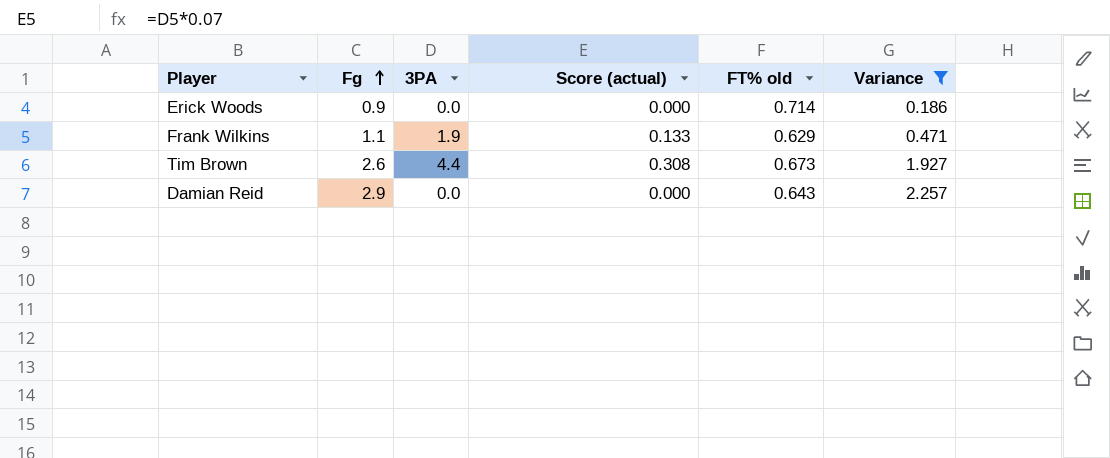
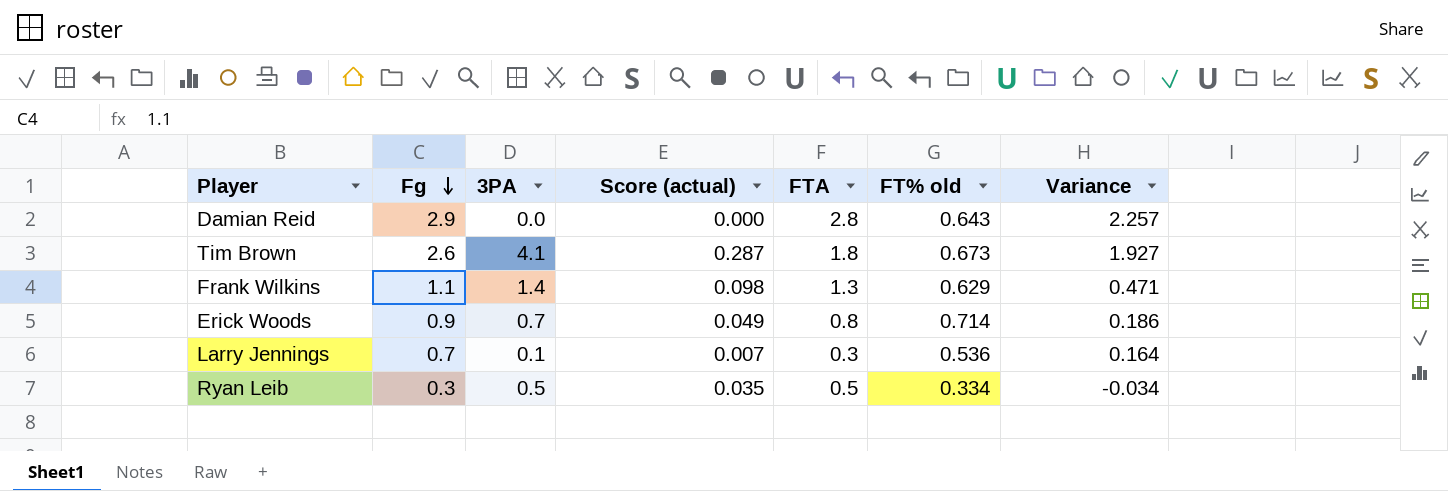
filter: Variance >= 0.186 -> none
row order: Fg ascending -> Fg descending
column FTA | position: none -> 5
Tim Brown | 3PA: 4.4 -> 4.1
Tim Brown | Score (actual): 0.308 -> 0.287
Frank Wilkins | 3PA: 1.9 -> 1.4
Frank Wilkins | Score (actual): 0.133 -> 0.098
Erick Woods | 3PA: 0.0 -> 0.7
Erick Woods | Score (actual): 0.000 -> 0.049

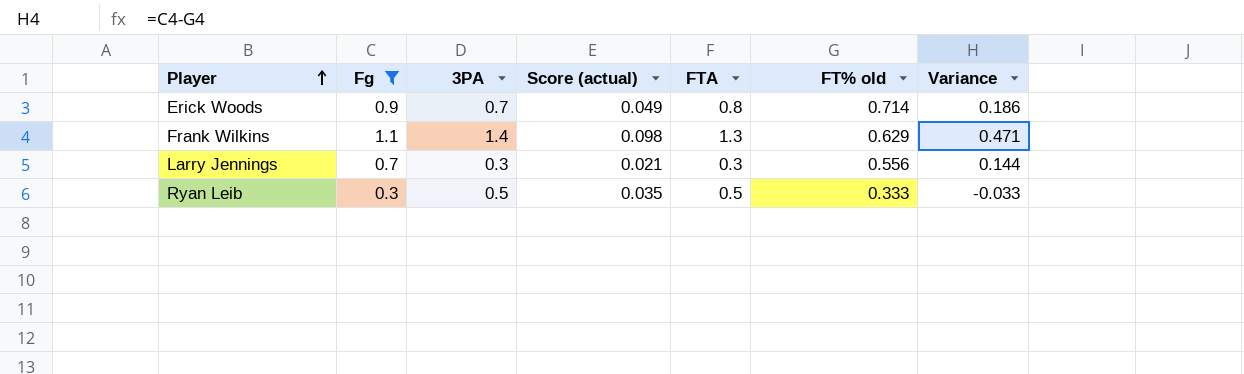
filter: none -> Fg <= 1.1
row order: Fg descending -> Player ascending
Larry Jennings | 3PA: 0.1 -> 0.3
Larry Jennings | Score (actual): 0.007 -> 0.021
Larry Jennings | FT% old: 0.536 -> 0.556
Larry Jennings | Variance: 0.164 -> 0.144
Ryan Leib | FT% old: 0.334 -> 0.333
Ryan Leib | Variance: -0.034 -> -0.033

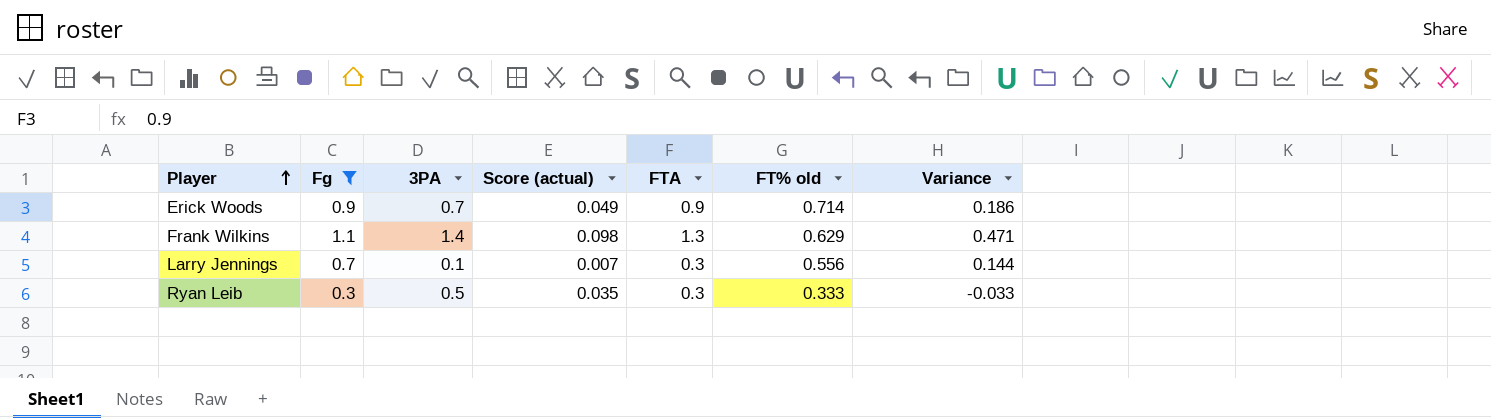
Erick Woods | FTA: 0.8 -> 0.9
Larry Jennings | 3PA: 0.3 -> 0.1
Larry Jennings | Score (actual): 0.021 -> 0.007
Ryan Leib | FTA: 0.5 -> 0.3

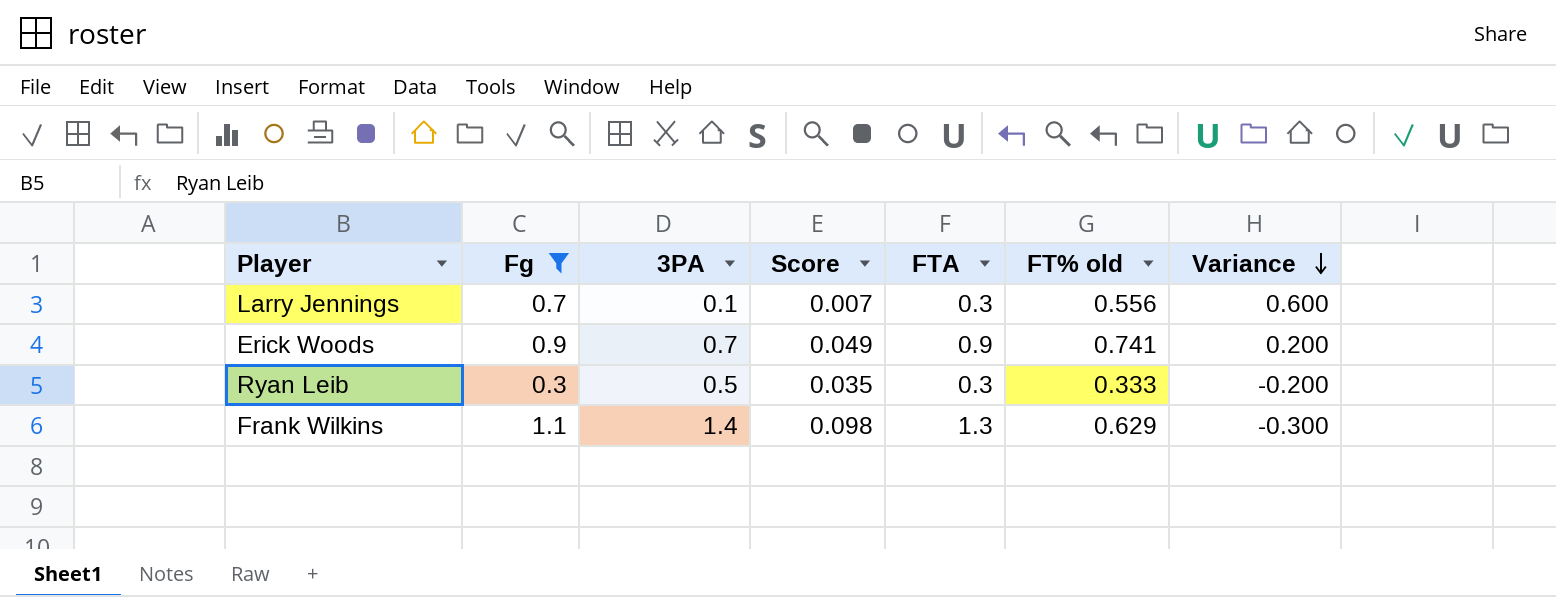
row order: Player ascending -> Variance descending
column name: Score (actual) -> Score
column Variance | formula: [Fg] - [FT% old] -> [Fg] - [3PA]
Erick Woods | FT% old: 0.714 -> 0.741

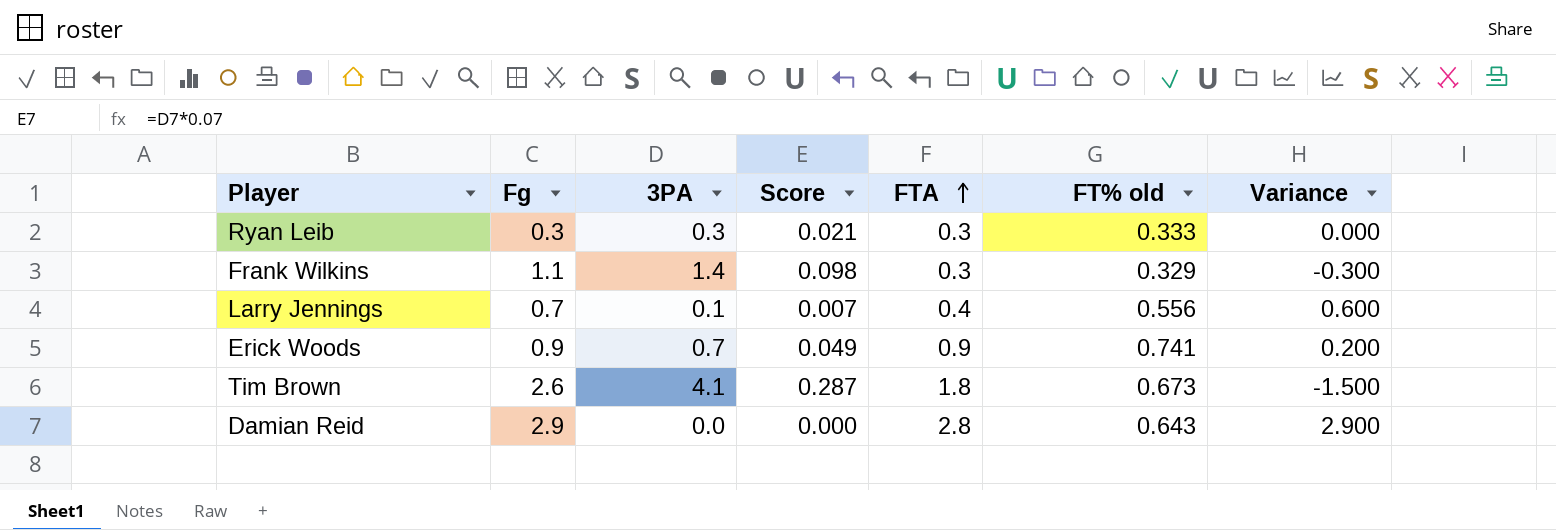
filter: Fg <= 1.1 -> none
row order: Variance descending -> FTA ascending
Ryan Leib | 3PA: 0.5 -> 0.3
Ryan Leib | Score: 0.035 -> 0.021
Ryan Leib | Variance: -0.200 -> 0.000
Frank Wilkins | FTA: 1.3 -> 0.3
Frank Wilkins | FT% old: 0.629 -> 0.329
Larry Jennings | FTA: 0.3 -> 0.4

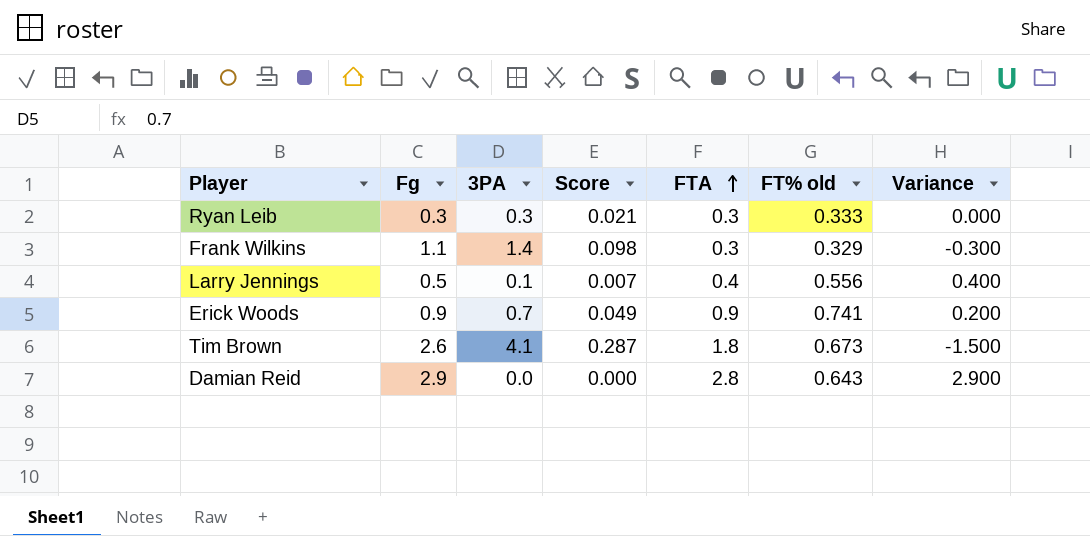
Larry Jennings | Fg: 0.7 -> 0.5
Larry Jennings | Variance: 0.600 -> 0.400

